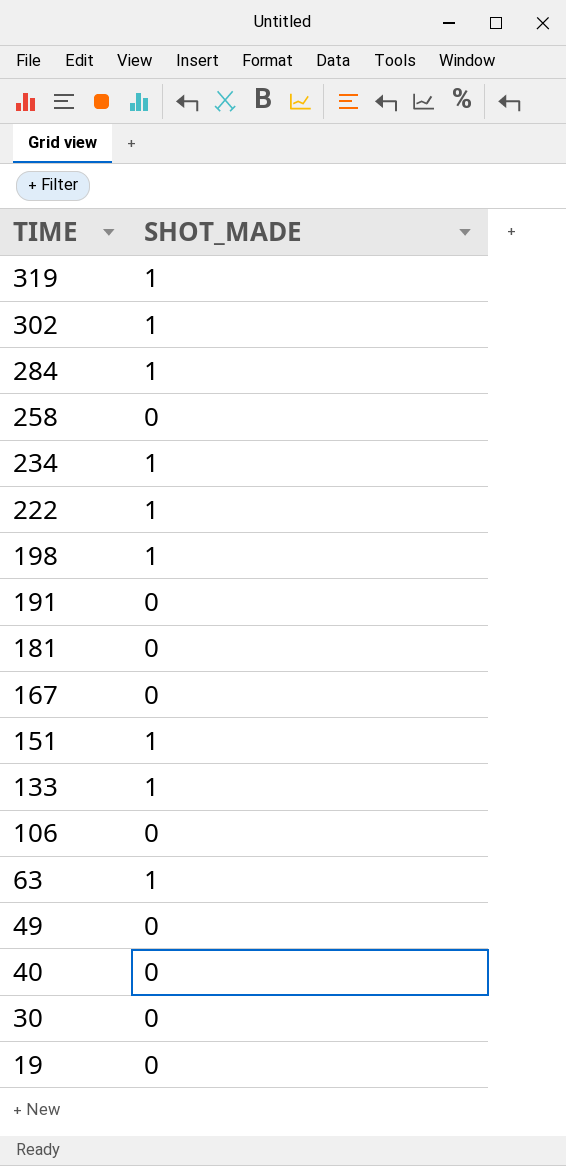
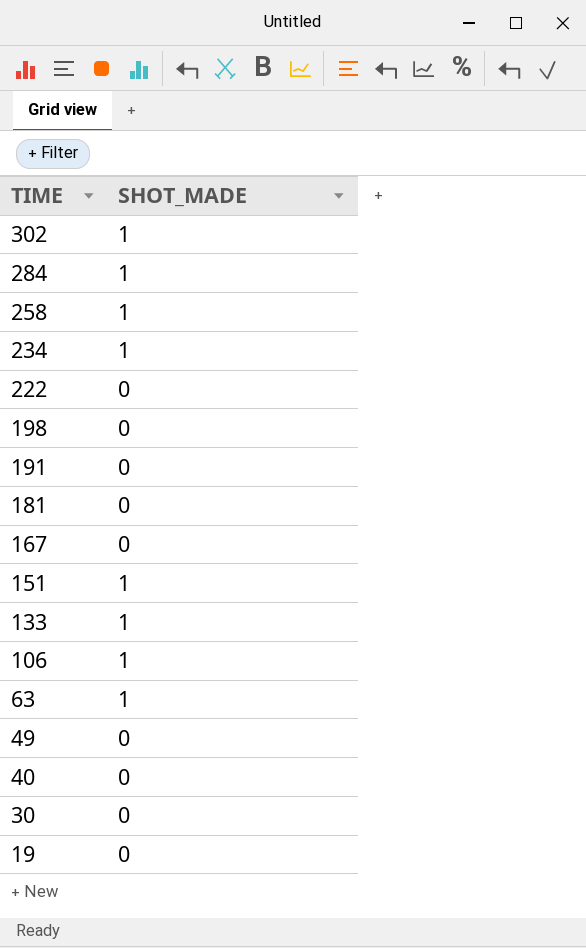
row 319: 1 -> none
258 | SHOT_MADE: 0 -> 1
222 | SHOT_MADE: 1 -> 0
198 | SHOT_MADE: 1 -> 0
106 | SHOT_MADE: 0 -> 1

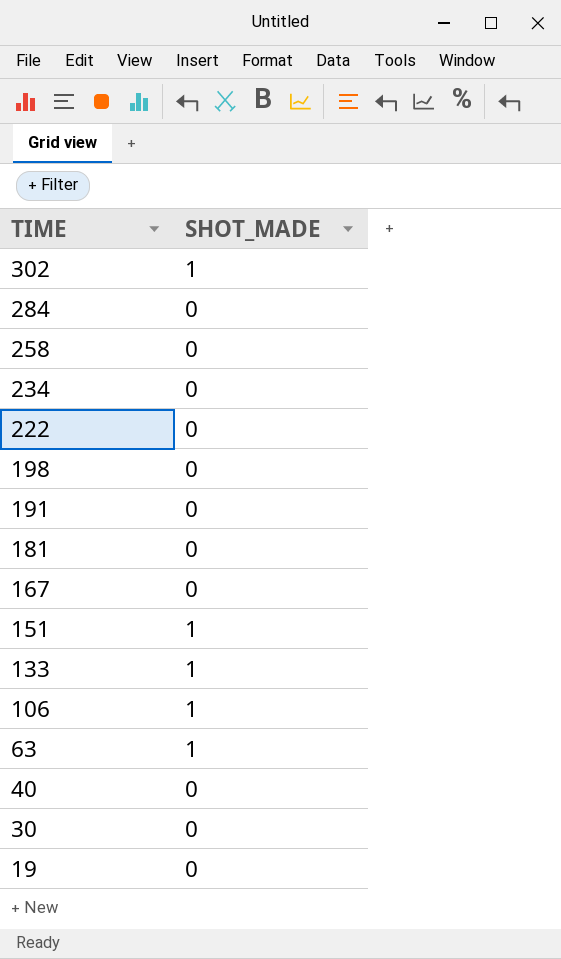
row 49: 0 -> none
284 | SHOT_MADE: 1 -> 0
258 | SHOT_MADE: 1 -> 0
234 | SHOT_MADE: 1 -> 0

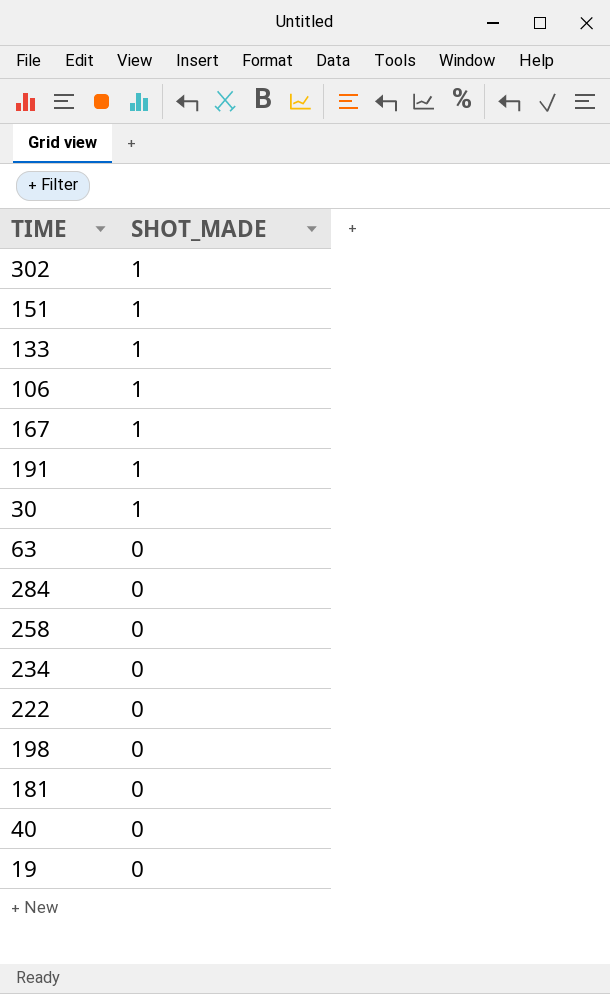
row order: TIME descending -> SHOT_MADE descending
167 | SHOT_MADE: 0 -> 1
191 | SHOT_MADE: 0 -> 1
30 | SHOT_MADE: 0 -> 1
63 | SHOT_MADE: 1 -> 0

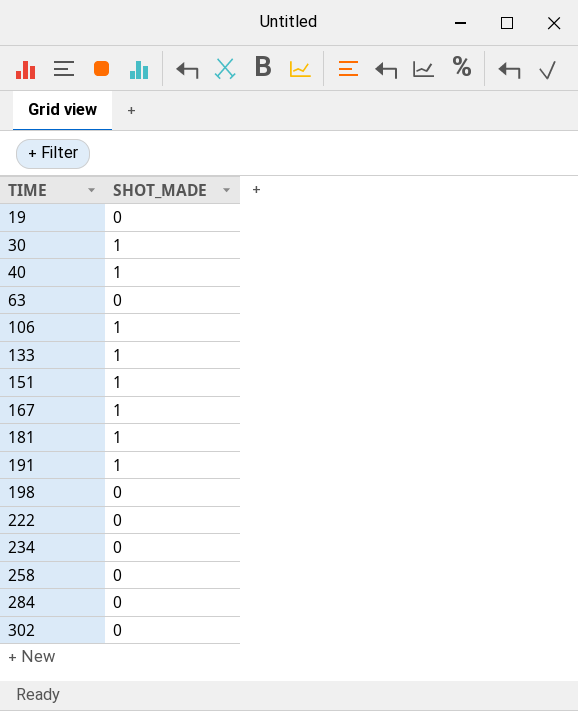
row order: SHOT_MADE descending -> TIME ascending
40 | SHOT_MADE: 0 -> 1
181 | SHOT_MADE: 0 -> 1
302 | SHOT_MADE: 1 -> 0

